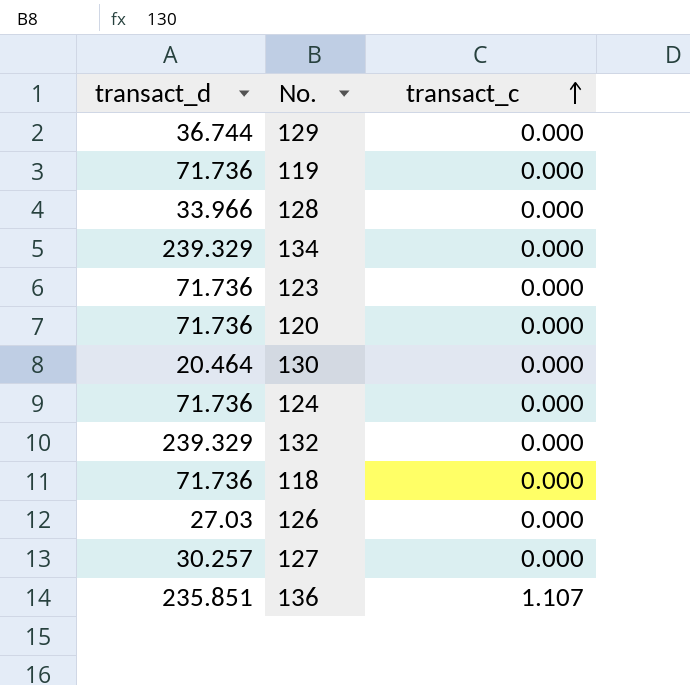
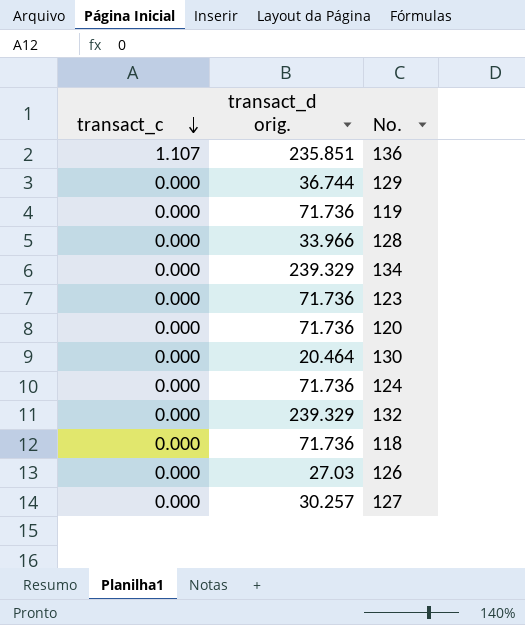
row order: transact_c ascending -> transact_c descending
column transact_c | position: 3 -> 1
column name: transact_d -> transact_d orig.

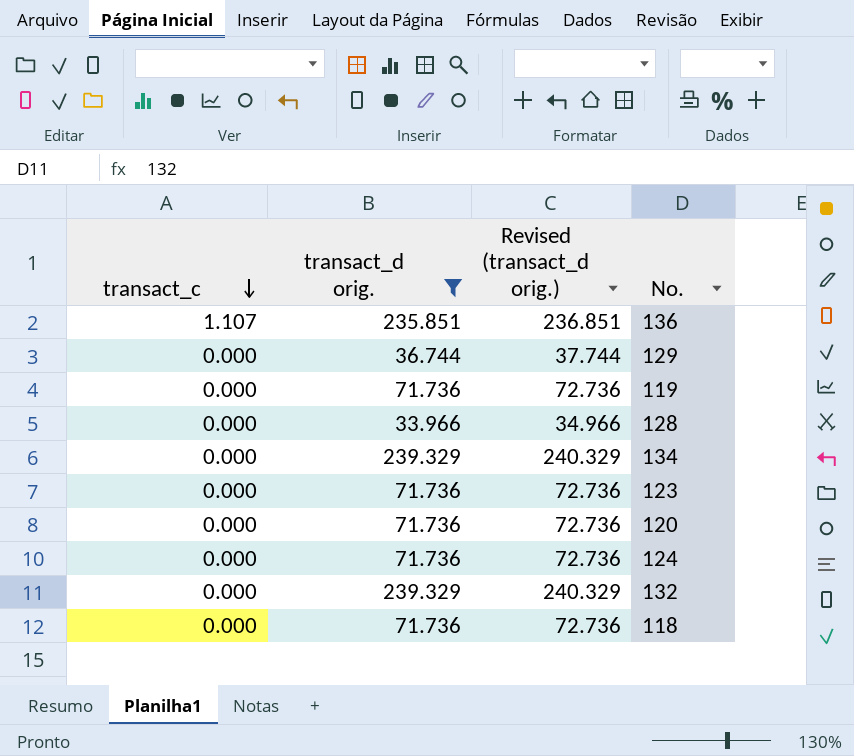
filter: none -> transact_d orig. >= 33.966
column Revised (transact_d orig.) | formula: none -> [transact_d orig.] + 1

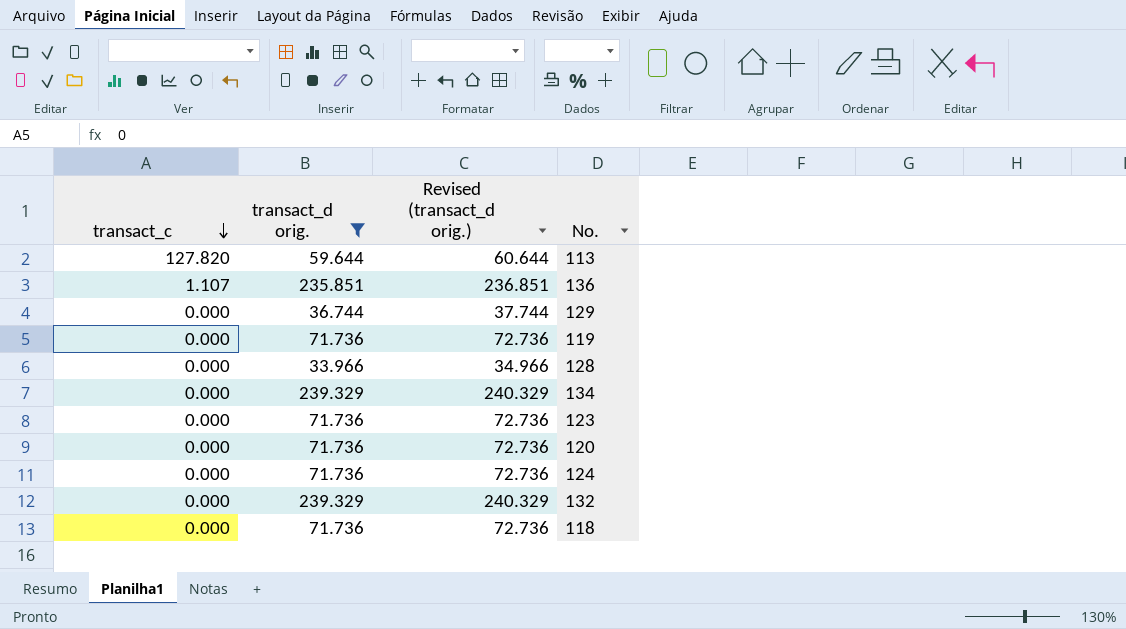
row 113: none -> 127.820 | 59.644 | 60.644

